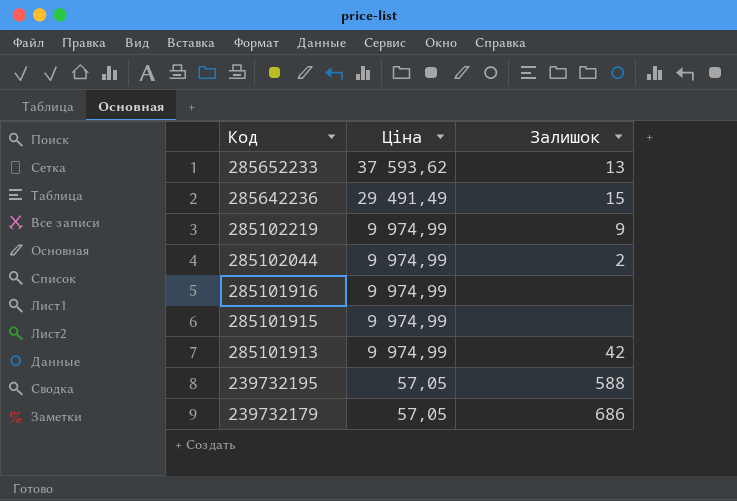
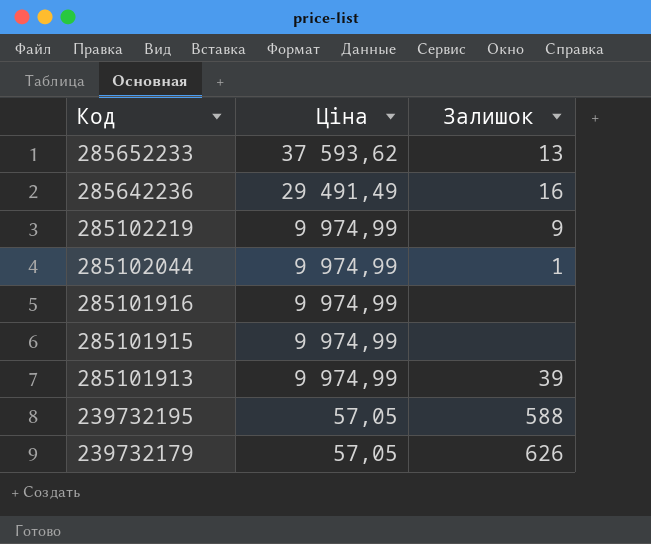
285642236 | Залишок: 15 -> 16
285102044 | Залишок: 2 -> 1
285101913 | Залишок: 42 -> 39
239732179 | Залишок: 686 -> 626

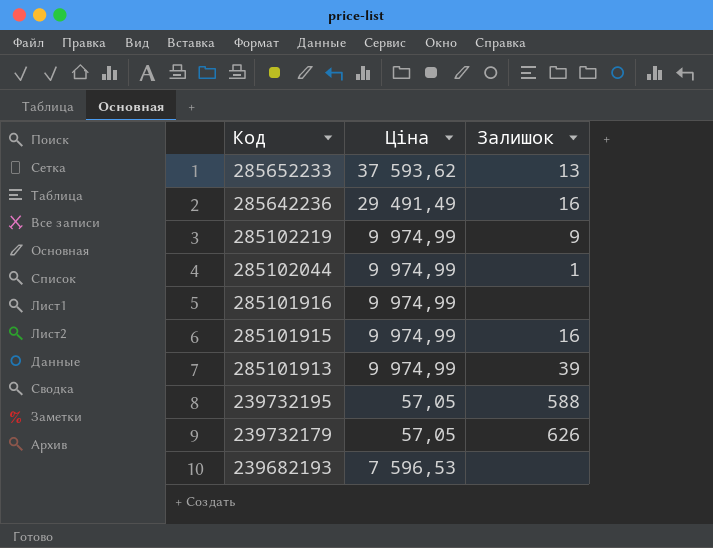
285101915 | Залишок: none -> 16
row 239682193: none -> 7 596,53 | none

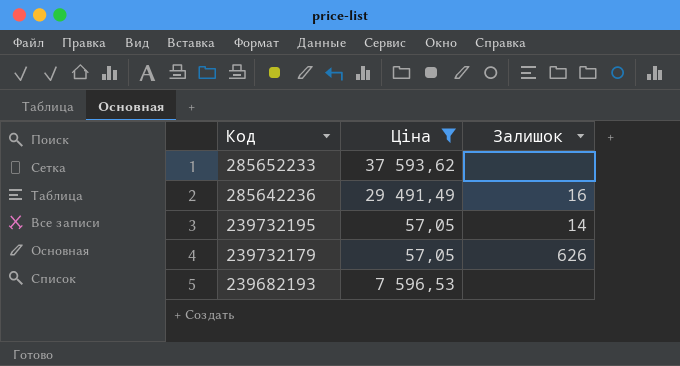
filter: none -> Ціна != 9 974,99
285652233 | Залишок: 13 -> none
239732195 | Залишок: 588 -> 14

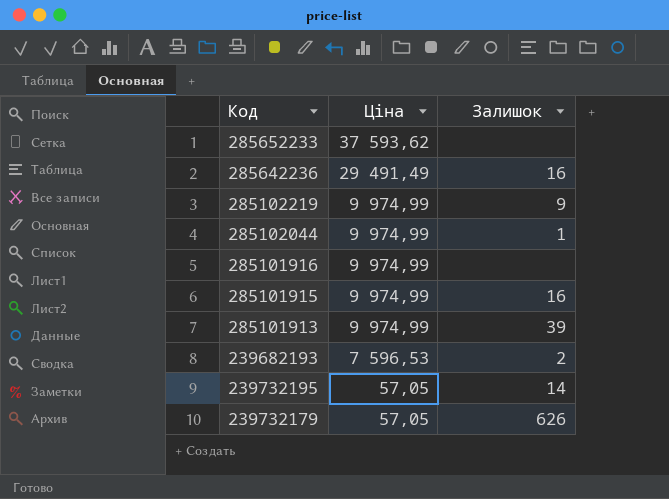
filter: Ціна != 9 974,99 -> none
row order: Код descending -> Ціна descending
239682193 | Залишок: none -> 2

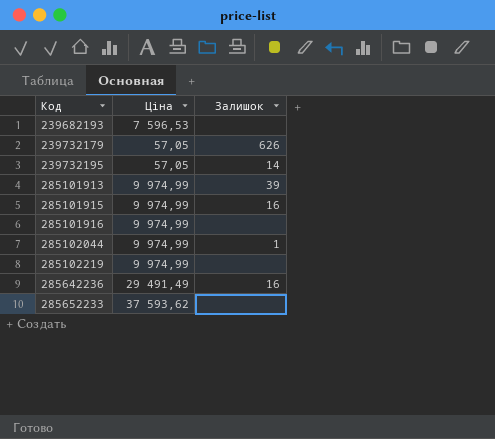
row order: Ціна descending -> Код ascending
239682193 | Залишок: 2 -> none
285102219 | Залишок: 9 -> none

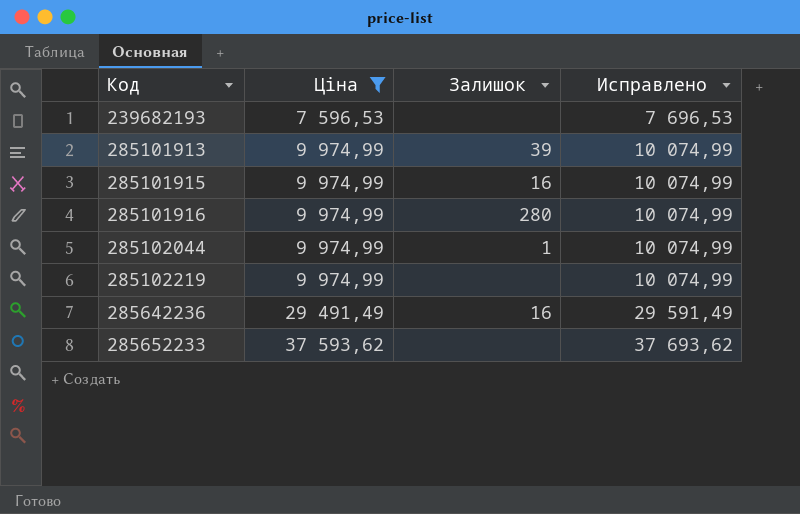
filter: none -> Ціна != 57,05
column Исправлено | formula: none -> [Ціна] + 100
285101916 | Залишок: none -> 280

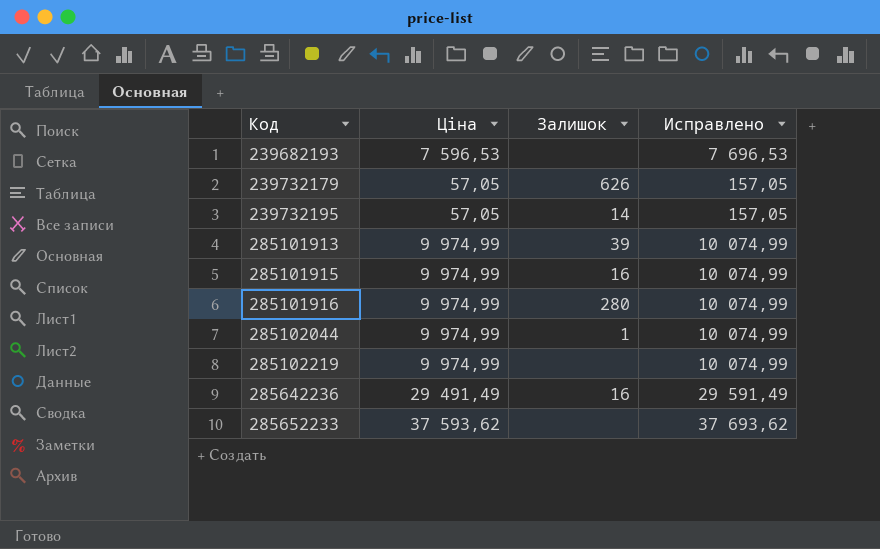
filter: Ціна != 57,05 -> none

